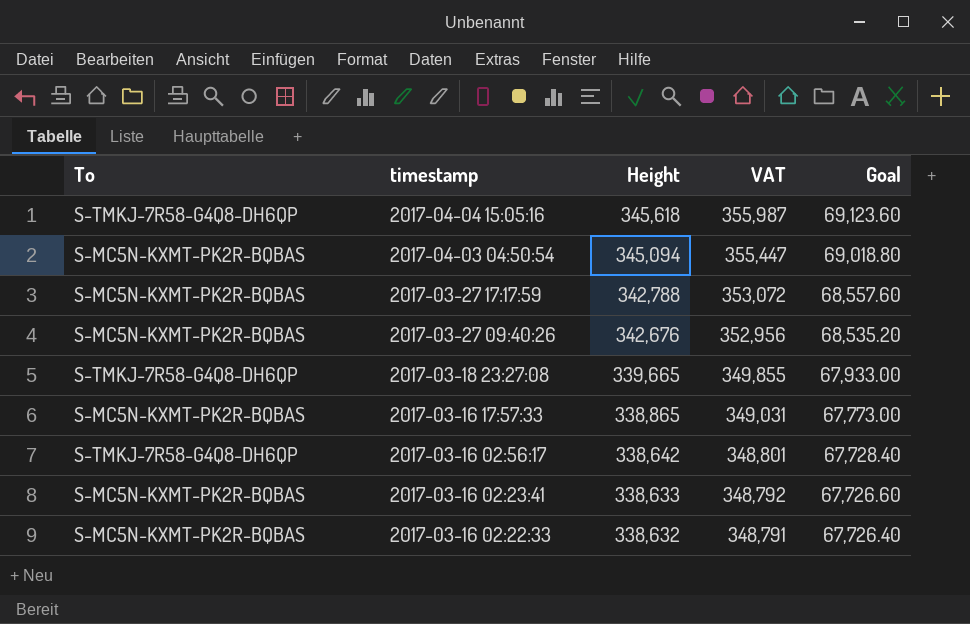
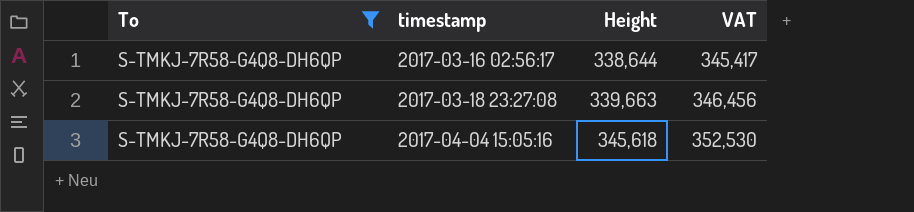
filter: none -> To = S-TMKJ-7R58-G4Q8-DH6QP
row order: timestamp descending -> timestamp ascending
column Goal | formula: [Height] * 0.2 -> none
column VAT | formula: [Height] * 1.03 -> [Height] * 1.02
2017-03-16 02:56:17 | Height: 338,642 -> 338,644
2017-03-18 23:27:08 | Height: 339,665 -> 339,663

